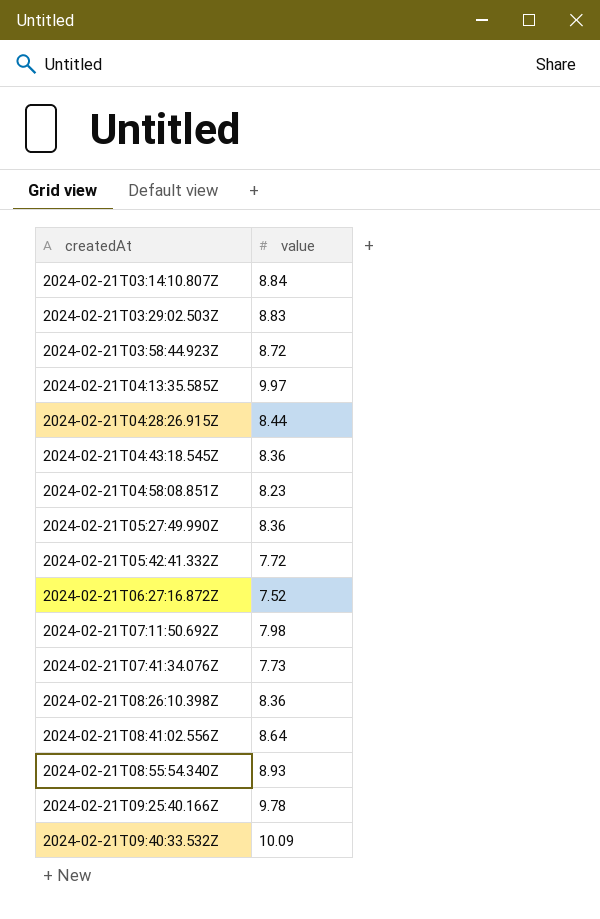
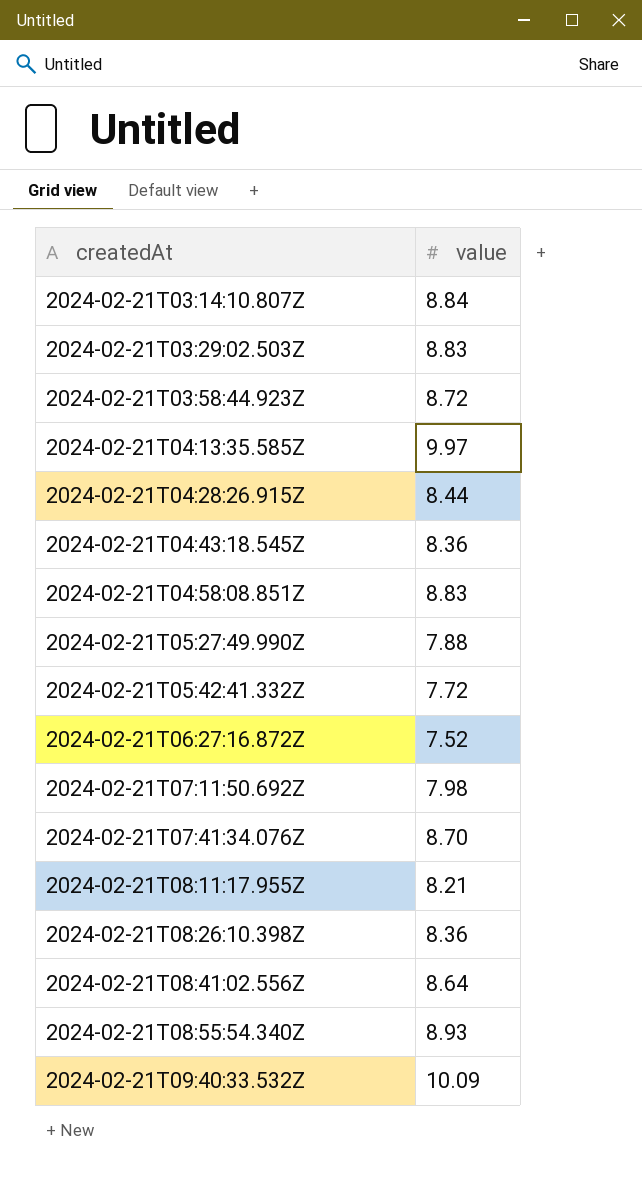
row 2024-02-21T09:25:40.166Z: 9.78 -> none
2024-02-21T04:58:08.851Z | value: 8.23 -> 8.83
2024-02-21T05:27:49.990Z | value: 8.36 -> 7.88
2024-02-21T07:41:34.076Z | value: 7.73 -> 8.70
row 2024-02-21T08:11:17.955Z: none -> 8.21

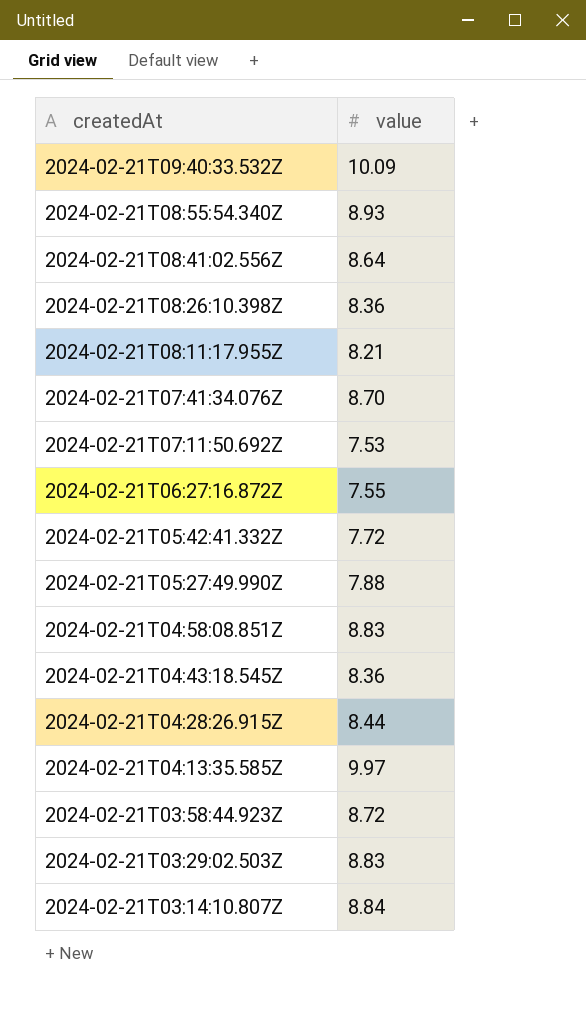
row order: createdAt ascending -> createdAt descending
2024-02-21T07:11:50.692Z | value: 7.98 -> 7.53
2024-02-21T06:27:16.872Z | value: 7.52 -> 7.55

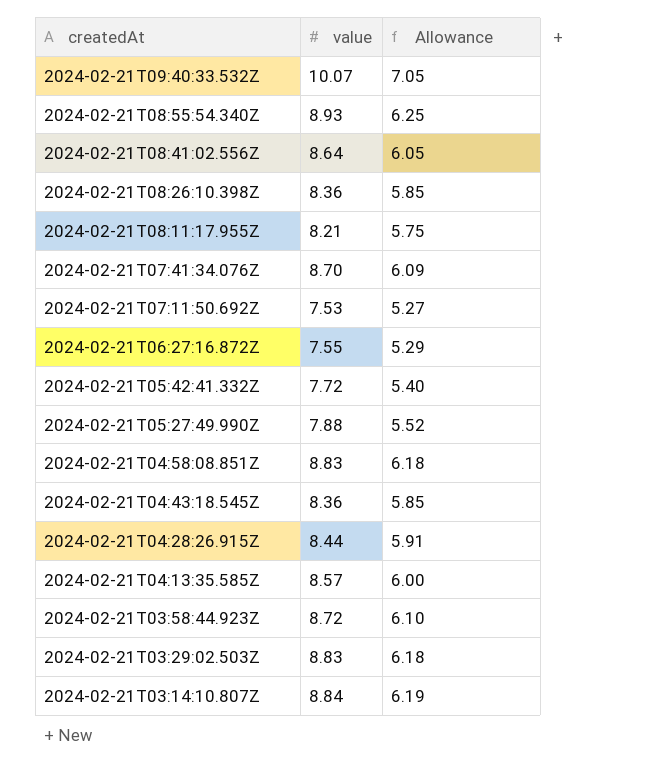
column Allowance | formula: none -> [value] * 0.7
2024-02-21T09:40:33.532Z | value: 10.09 -> 10.07
2024-02-21T04:13:35.585Z | value: 9.97 -> 8.57

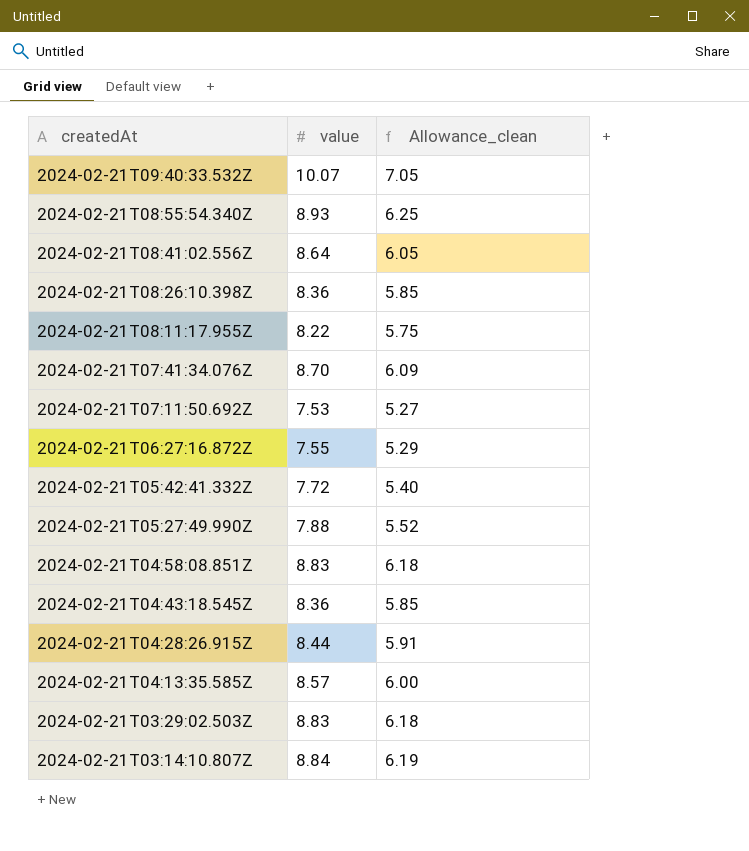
column name: Allowance -> Allowance_clean
row 2024-02-21T03:58:44.923Z: 8.72 | 6.10 -> none
2024-02-21T08:11:17.955Z | value: 8.21 -> 8.22

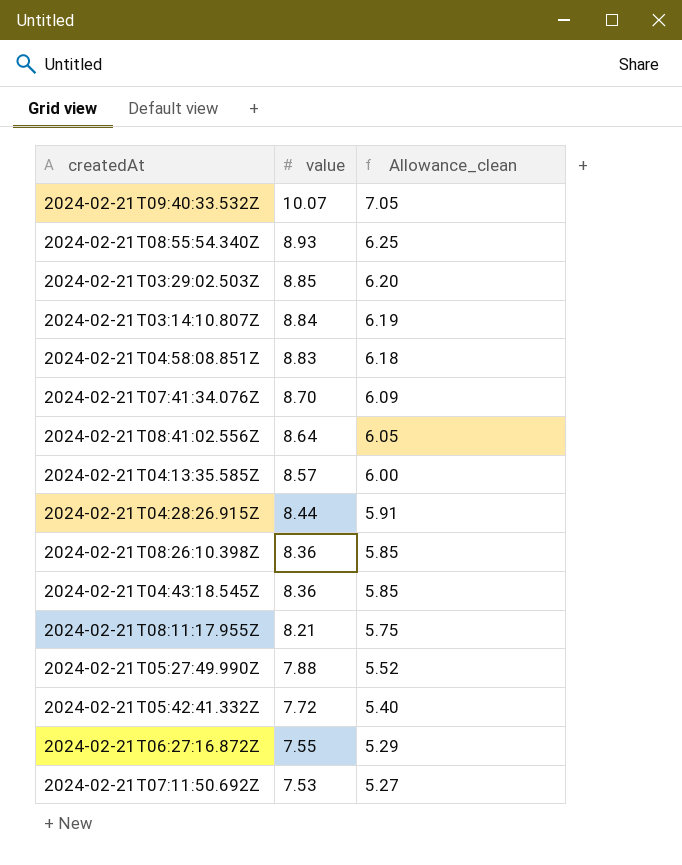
row order: createdAt descending -> value descending
2024-02-21T03:29:02.503Z | value: 8.83 -> 8.85
2024-02-21T03:29:02.503Z | Allowance_clean: 6.18 -> 6.20
2024-02-21T08:11:17.955Z | value: 8.22 -> 8.21

